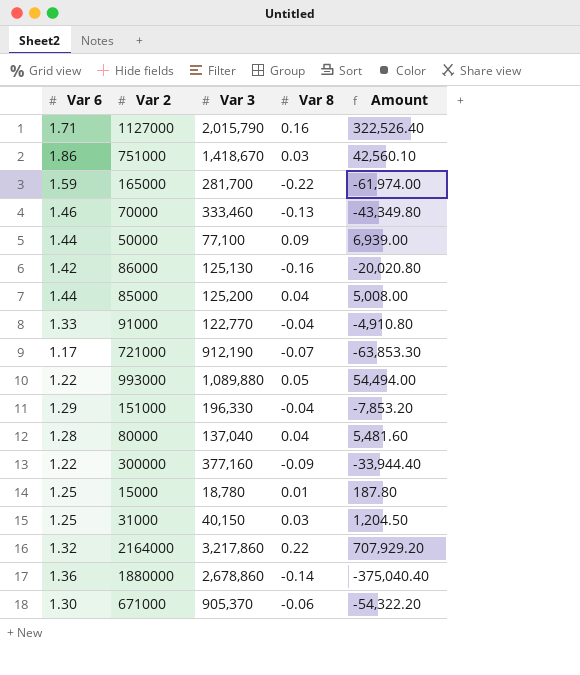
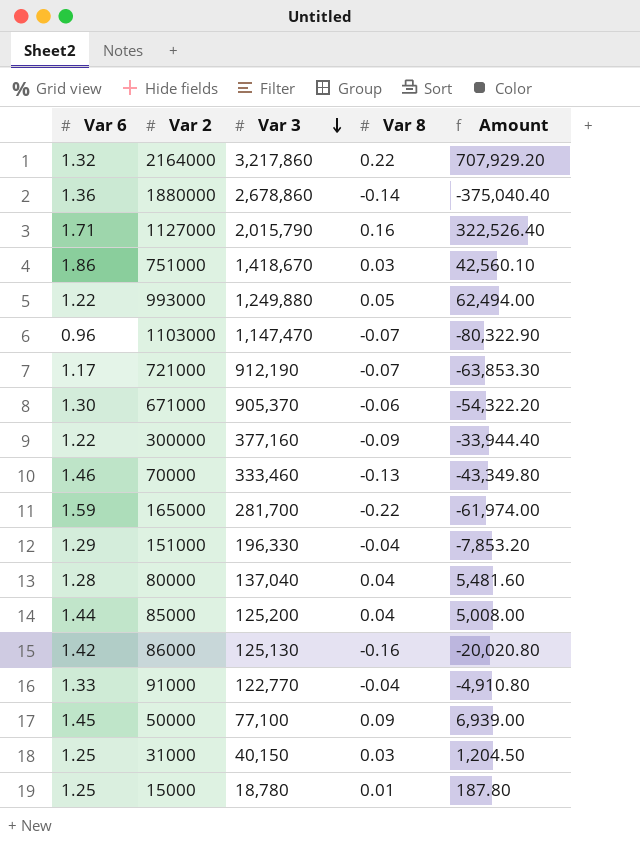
row order: none -> Var 3 descending
993000 | Var 3: 1,089,880 -> 1,249,880
993000 | Amount: 54,494.00 -> 62,494.00
row 1103000: none -> 0.96 | 1,147,470 | -0.07 | -80,322.90
50000 | Var 6: 1.44 -> 1.45

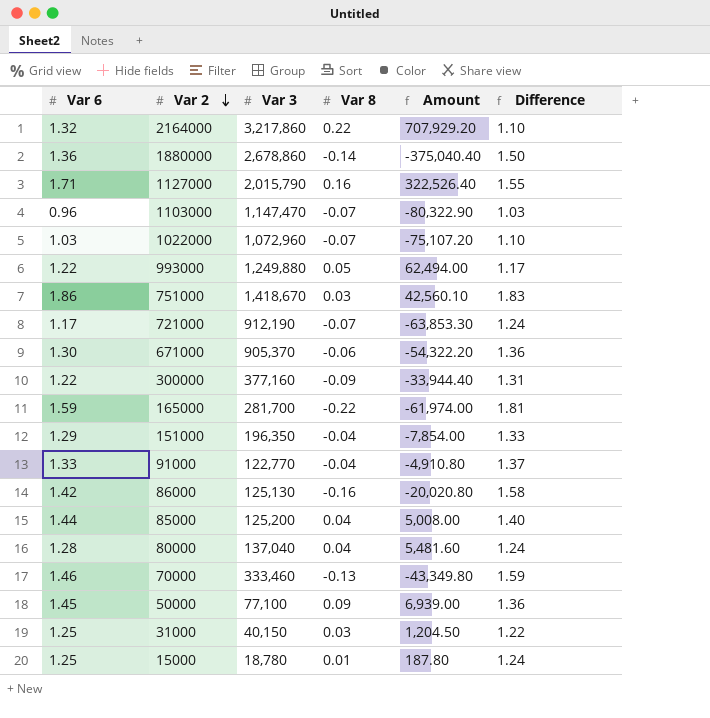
row order: Var 3 descending -> Var 2 descending
column Difference | formula: none -> [Var 6] - [Var 8]
row 1022000: none -> 1.03 | 1,072,960 | -0.07 | -75,107.20 | 1.10
151000 | Var 3: 196,330 -> 196,350
151000 | Amount: -7,853.20 -> -7,854.00

